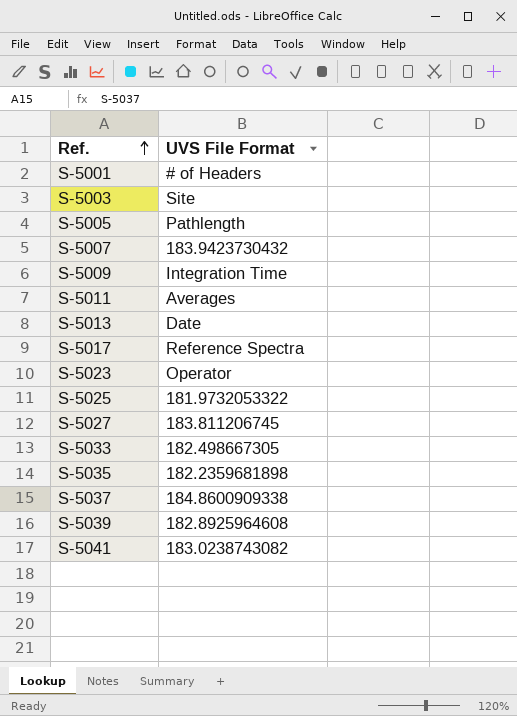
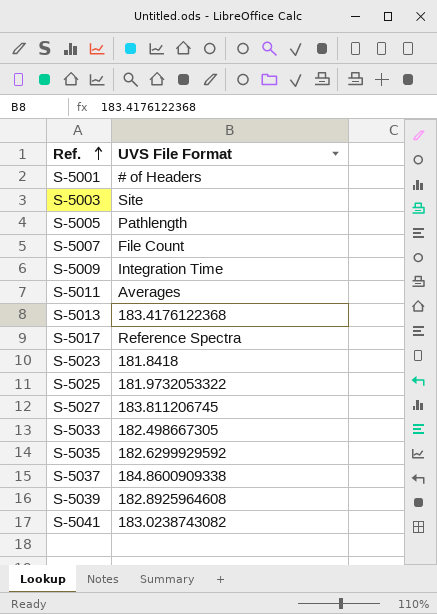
S-5007 | UVS File Format: 183.9423730432 -> File Count
S-5013 | UVS File Format: Date -> 183.4176122368
S-5023 | UVS File Format: Operator -> 181.8418
S-5035 | UVS File Format: 182.2359681898 -> 182.6299929592

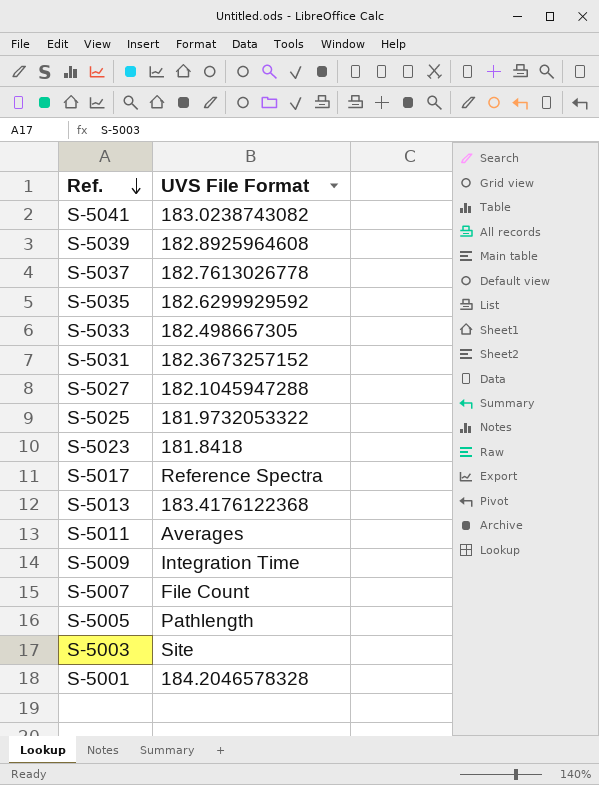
row order: Ref. ascending -> Ref. descending
S-5037 | UVS File Format: 184.8600909338 -> 182.7613026778
row S-5031: none -> 182.3673257152
S-5027 | UVS File Format: 183.811206745 -> 182.1045947288
S-5001 | UVS File Format: # of Headers -> 184.2046578328

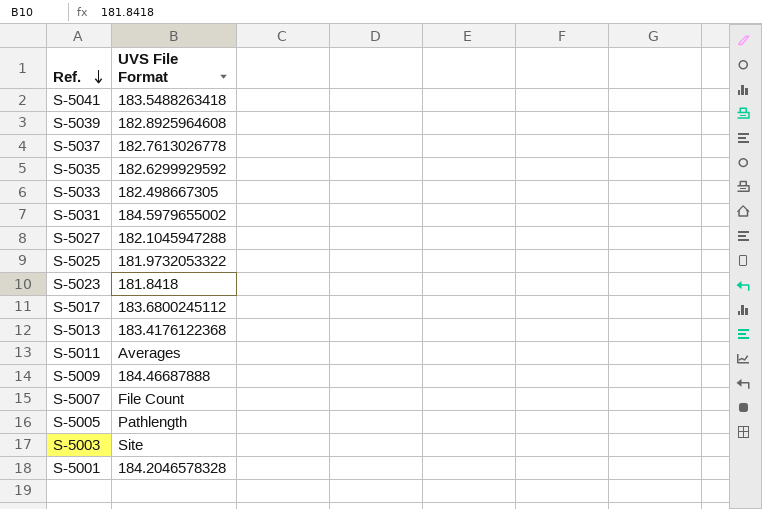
S-5041 | UVS File Format: 183.0238743082 -> 183.5488263418
S-5031 | UVS File Format: 182.3673257152 -> 184.5979655002
S-5017 | UVS File Format: Reference Spectra -> 183.6800245112
S-5009 | UVS File Format: Integration Time -> 184.46687888

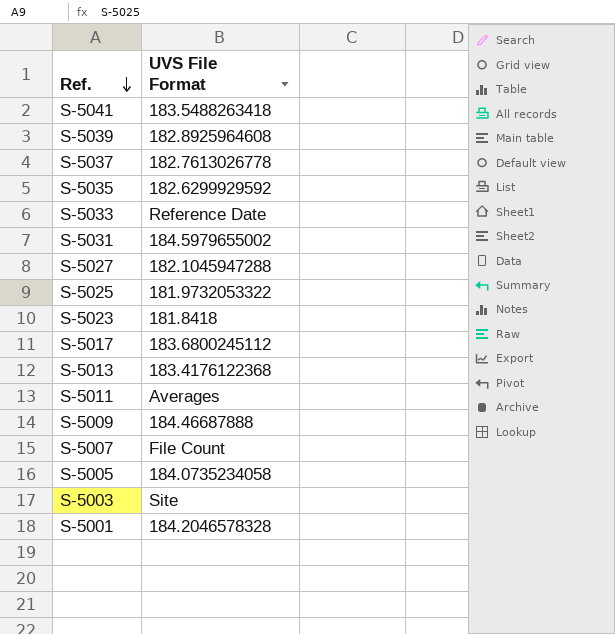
S-5033 | UVS File Format: 182.498667305 -> Reference Date
S-5005 | UVS File Format: Pathlength -> 184.0735234058

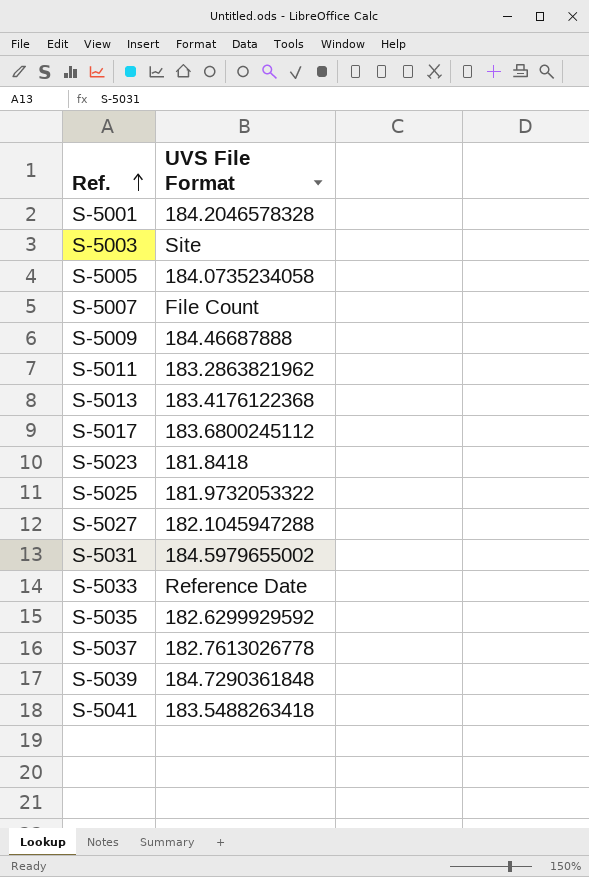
row order: Ref. descending -> Ref. ascending
S-5011 | UVS File Format: Averages -> 183.2863821962
S-5039 | UVS File Format: 182.8925964608 -> 184.7290361848

